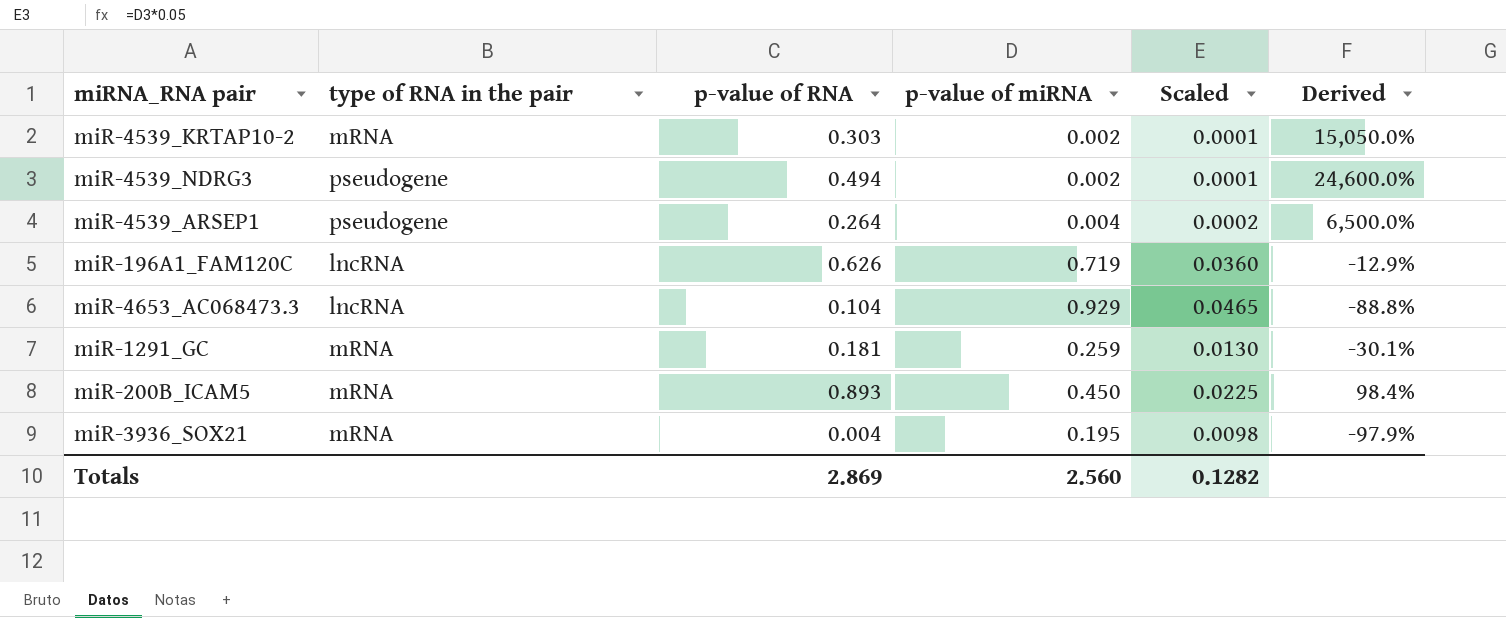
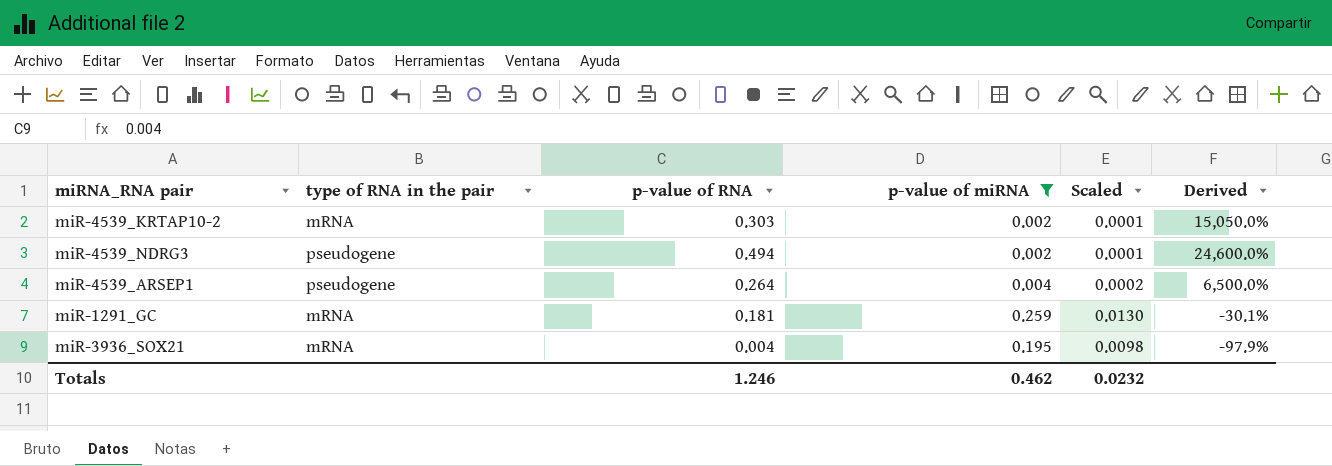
filter: none -> p-value of miRNA <= 0.259
Totals | p-value of RNA: 2.869 -> 1.246
Totals | p-value of miRNA: 2.560 -> 0.462
Totals | Scaled: 0.1282 -> 0.0232

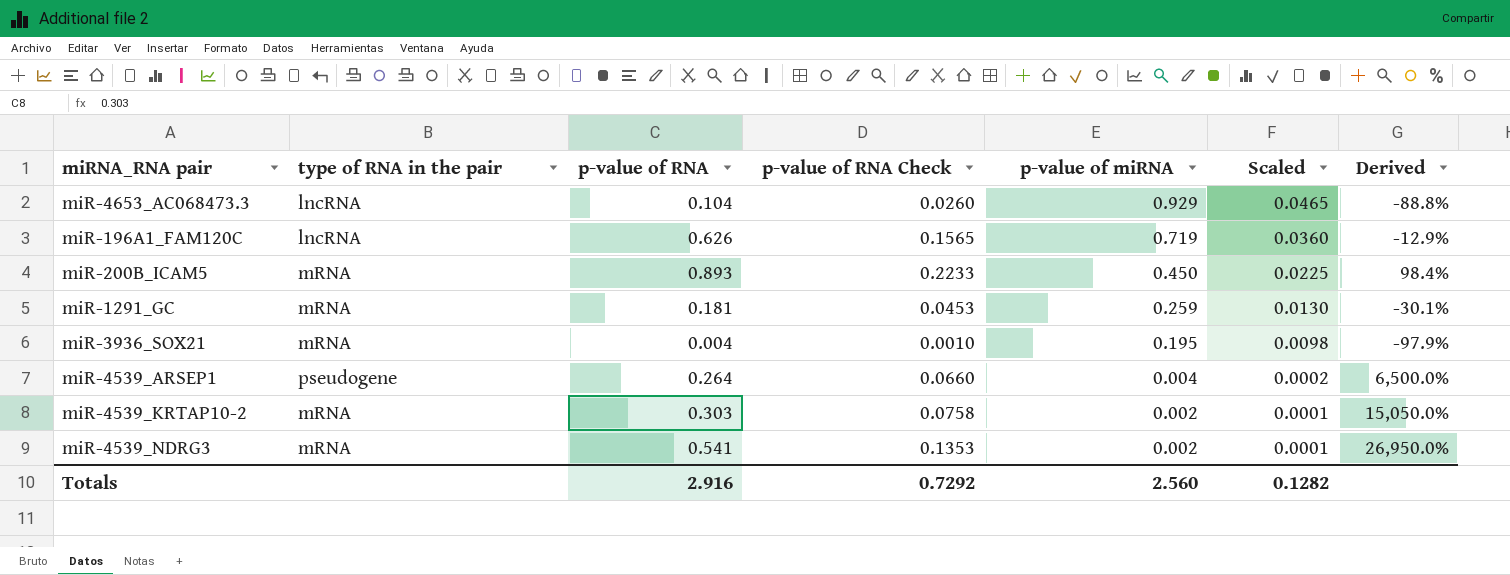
filter: p-value of miRNA <= 0.259 -> none
row order: none -> p-value of miRNA descending
column p-value of RNA Check | formula: none -> [p-value of RNA] * 0.25
miR-4539_NDRG3 | type of RNA in the pair: pseudogene -> mRNA
miR-4539_NDRG3 | p-value of RNA: 0.494 -> 0.541
miR-4539_NDRG3 | Derived: 24,600.0% -> 26,950.0%
Totals | p-value of RNA: 1.246 -> 2.916
Totals | p-value of miRNA: 0.462 -> 2.560
Totals | Scaled: 0.0232 -> 0.1282

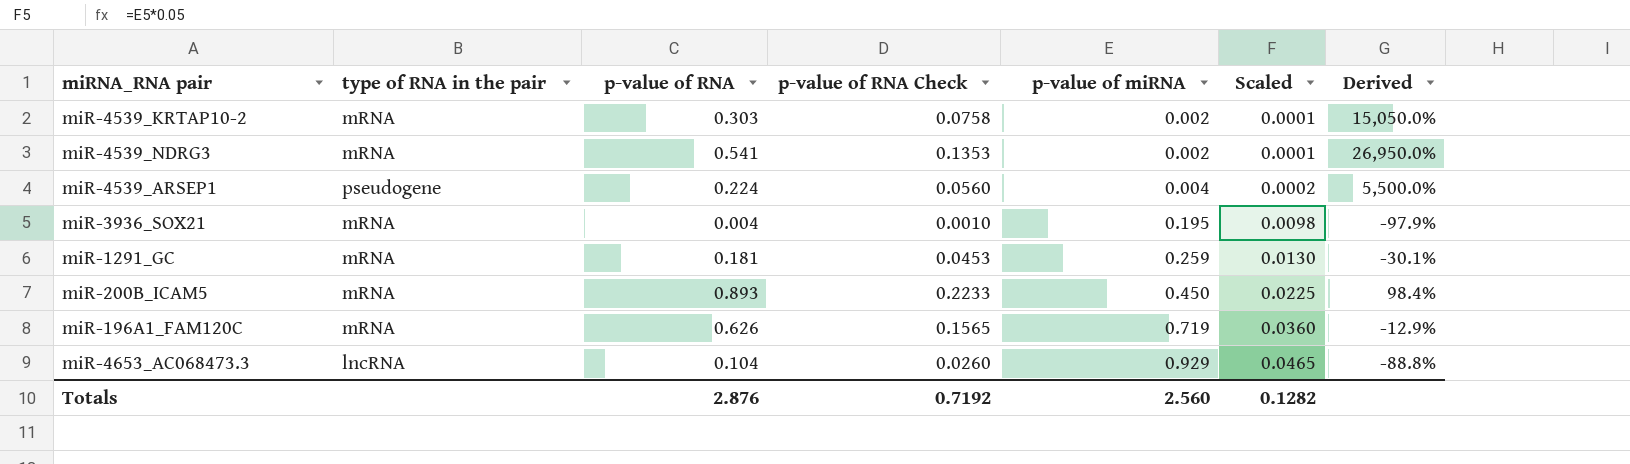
row order: p-value of miRNA descending -> p-value of miRNA ascending
miR-4539_ARSEP1 | p-value of RNA: 0.264 -> 0.224
miR-4539_ARSEP1 | p-value of RNA Check: 0.0660 -> 0.0560
miR-4539_ARSEP1 | Derived: 6,500.0% -> 5,500.0%
miR-196A1_FAM120C | type of RNA in the pair: lncRNA -> mRNA
Totals | p-value of RNA: 2.916 -> 2.876
Totals | p-value of RNA Check: 0.7292 -> 0.7192

